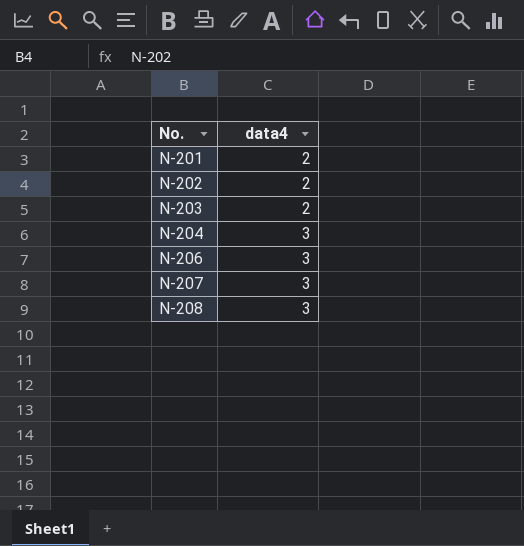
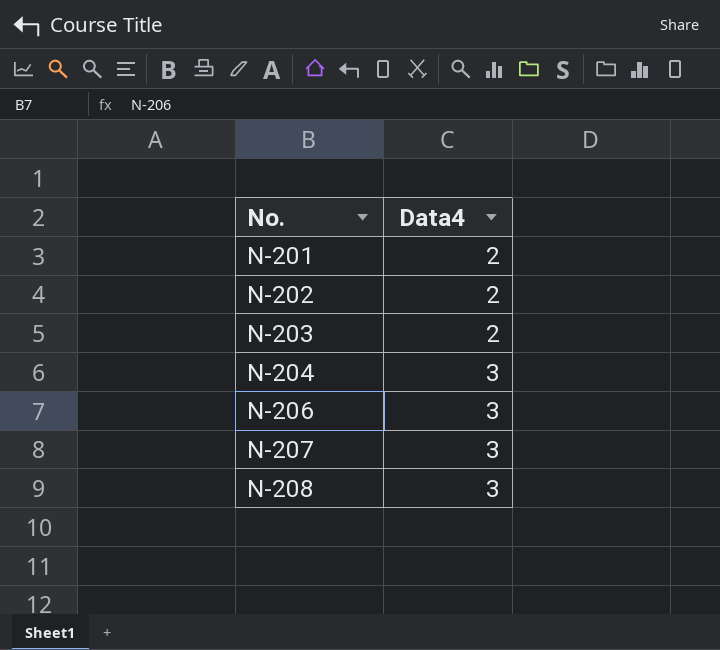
column name: data4 -> Data4

